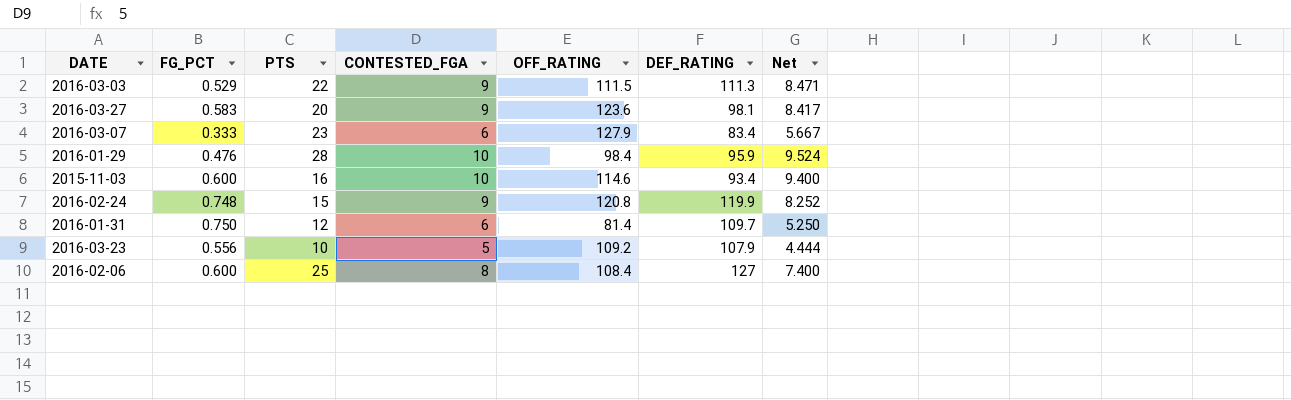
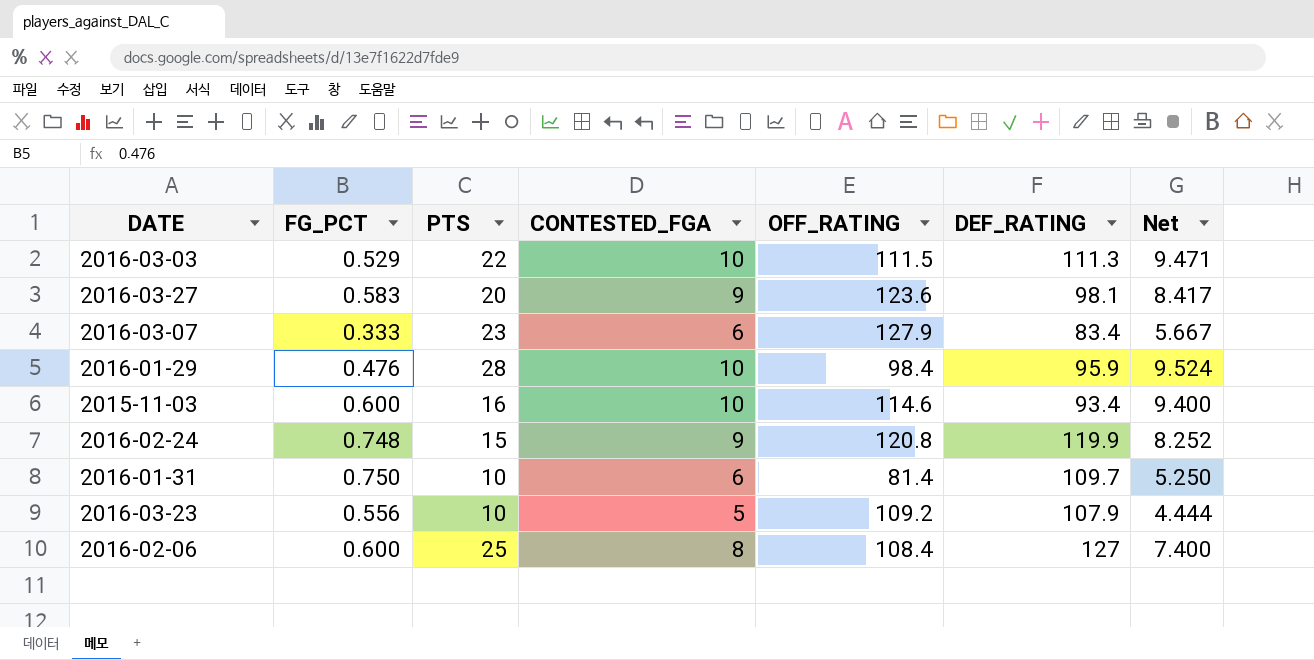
2016-03-03 | CONTESTED_FGA: 9 -> 10
2016-03-03 | Net: 8.471 -> 9.471
2016-01-31 | PTS: 12 -> 10

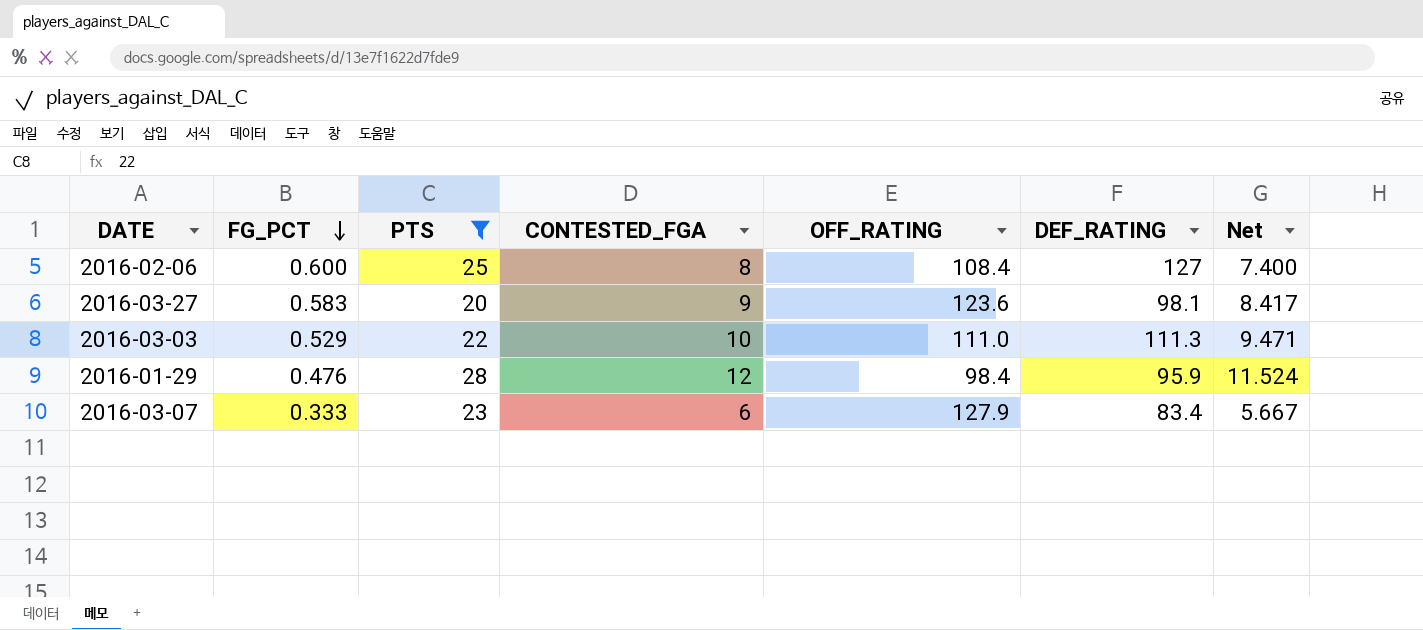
filter: none -> PTS >= 20
row order: none -> FG_PCT descending
2016-03-03 | OFF_RATING: 111.5 -> 111.0
2016-01-29 | CONTESTED_FGA: 10 -> 12
2016-01-29 | Net: 9.524 -> 11.524

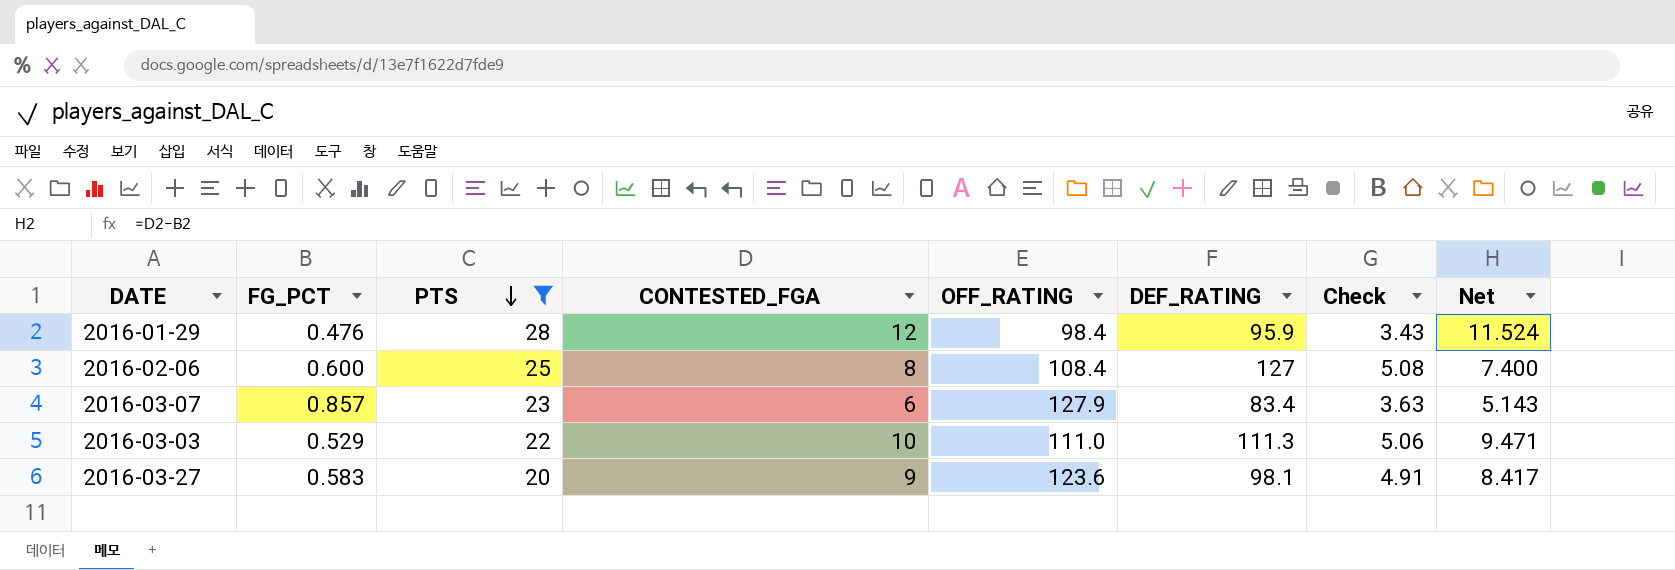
row order: FG_PCT descending -> PTS descending
column Check | formula: none -> [DEF_RATING] / [PTS]
2016-03-07 | FG_PCT: 0.333 -> 0.857
2016-03-07 | Net: 5.667 -> 5.143

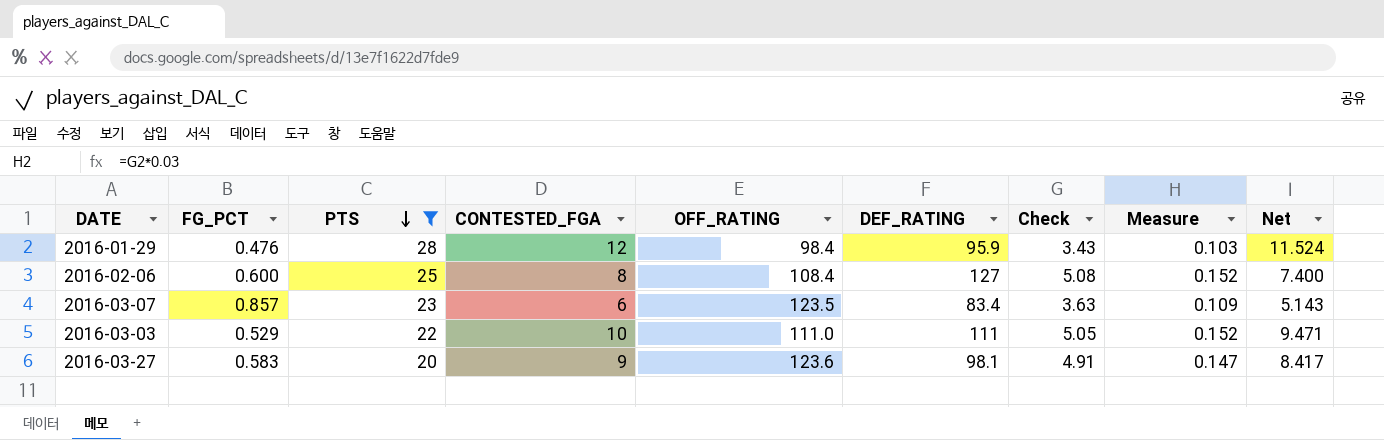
column Measure | formula: none -> [Check] * 0.03
2016-03-07 | OFF_RATING: 127.9 -> 123.5
2016-03-03 | DEF_RATING: 111.3 -> 111
2016-03-03 | Check: 5.06 -> 5.05

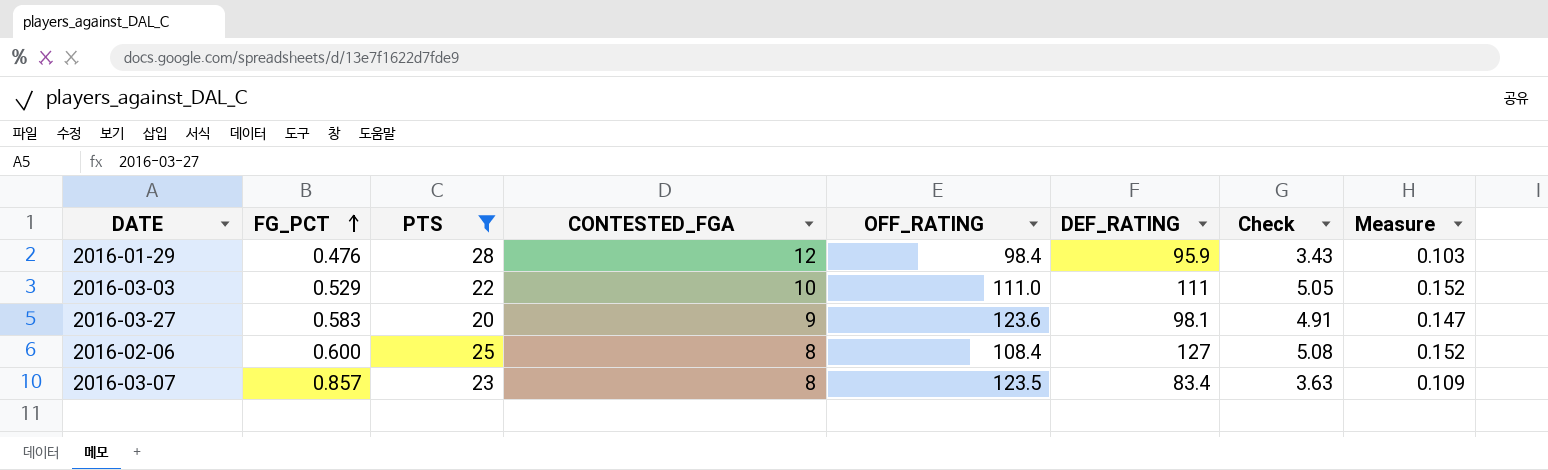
row order: PTS descending -> FG_PCT ascending
column Net | formula: [CONTESTED_FGA] - [FG_PCT] -> none
2016-03-07 | CONTESTED_FGA: 6 -> 8

